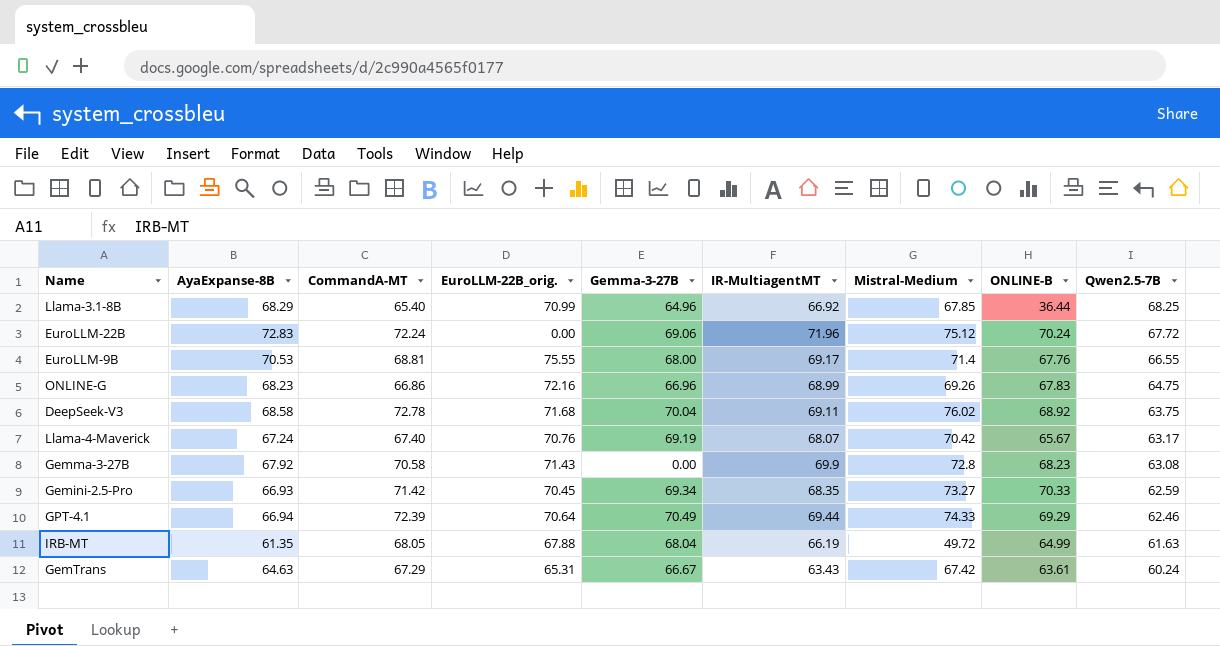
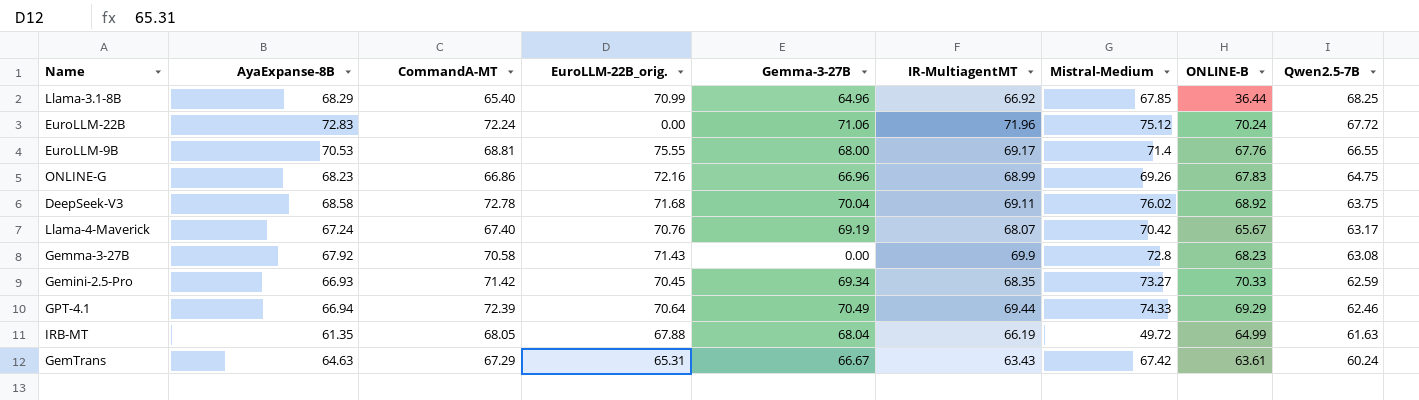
EuroLLM-22B | Gemma-3-27B: 69.06 -> 71.06

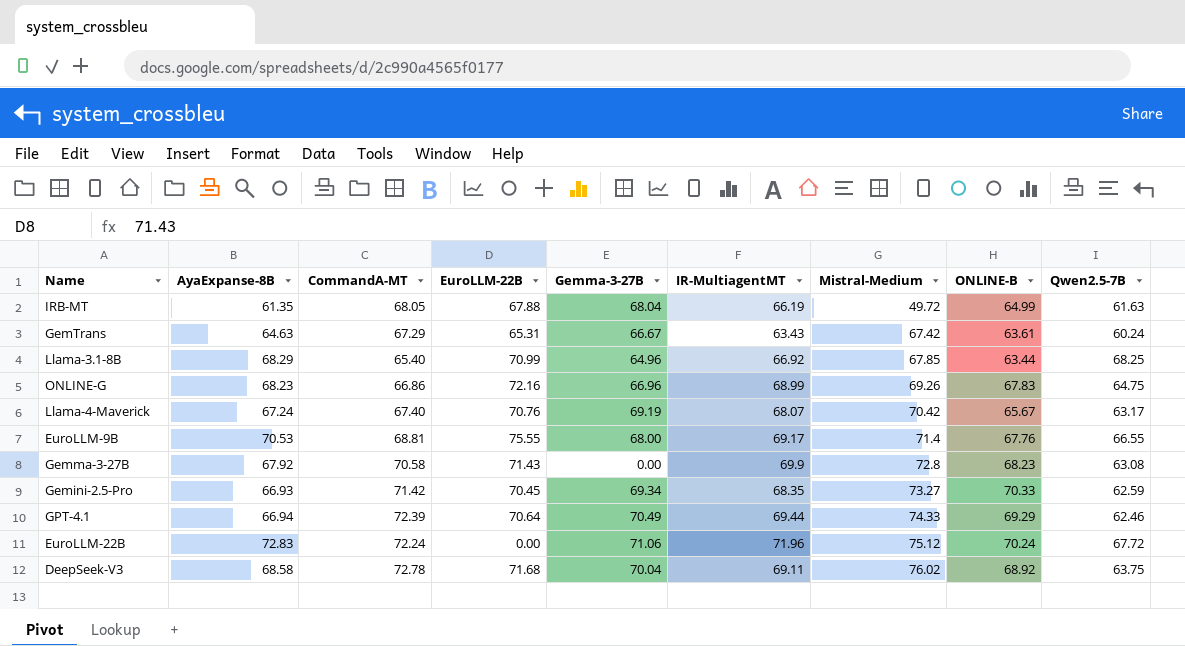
row order: Qwen2.5-7B descending -> Mistral-Medium ascending
column name: EuroLLM-22B_orig. -> EuroLLM-22B
Llama-3.1-8B | ONLINE-B: 36.44 -> 63.44

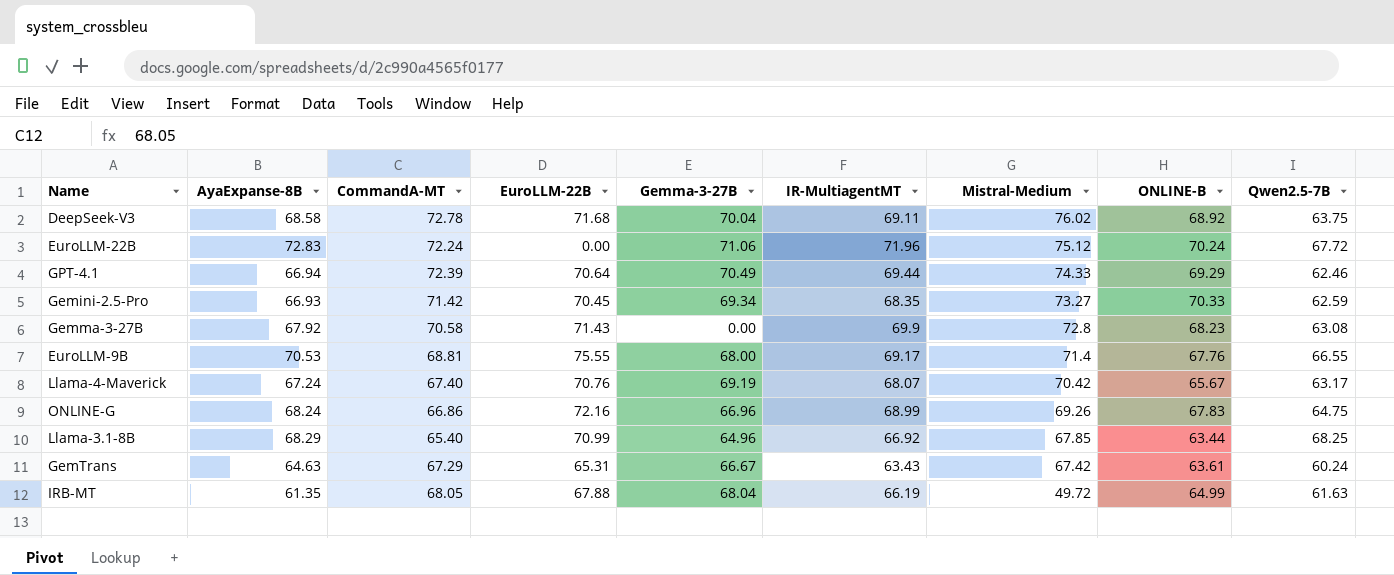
row order: Mistral-Medium ascending -> Mistral-Medium descending
ONLINE-G | AyaExpanse-8B: 68.23 -> 68.24

